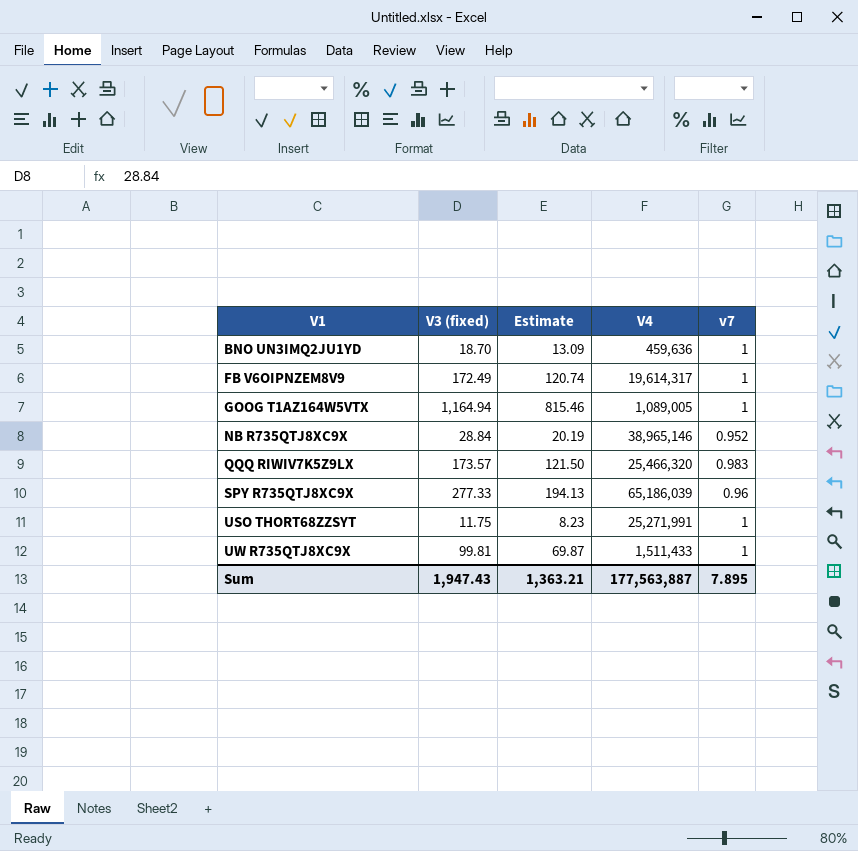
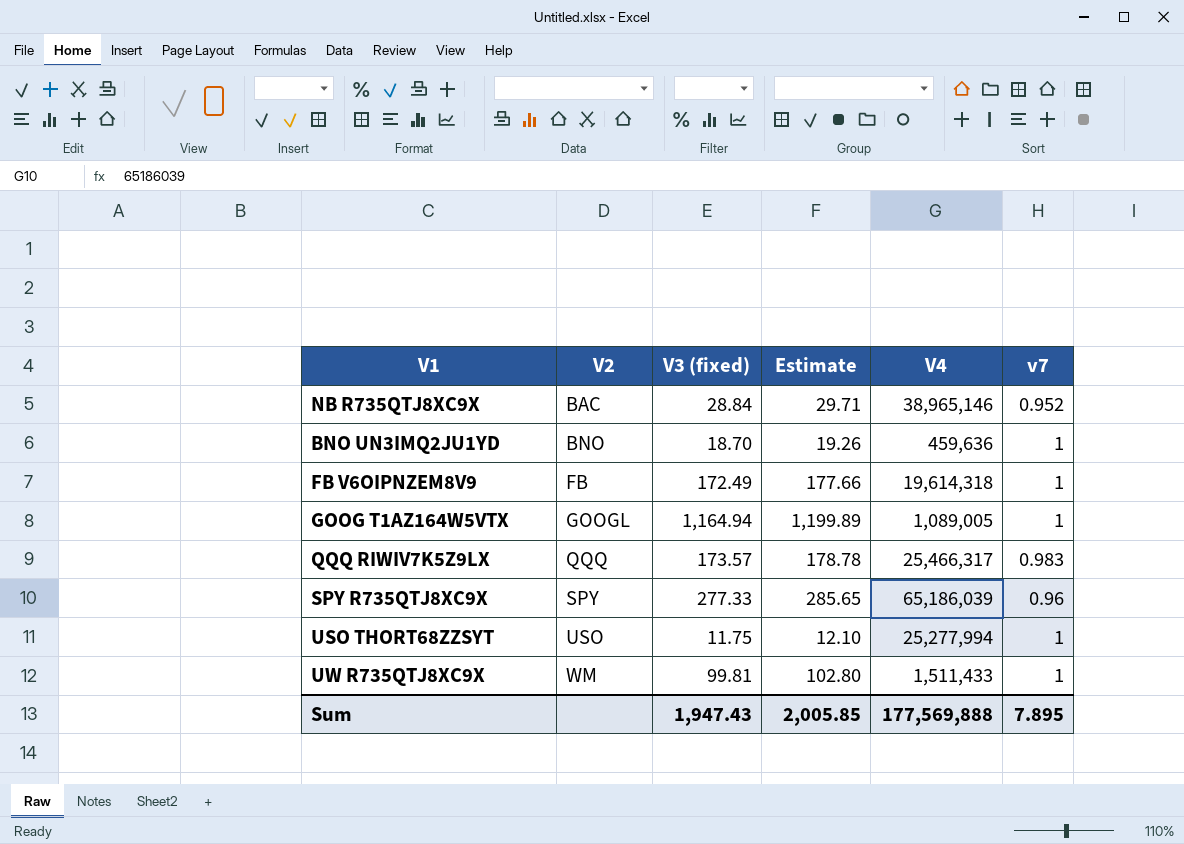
row order: V1 ascending -> V2 ascending
column V2 | position: none -> 2
column Estimate | formula: [V3 (fixed)] * 0.7 -> [V3 (fixed)] * 1.03
FB V6OIPNZEM8V9 | V4: 19,614,317 -> 19,614,318
QQQ RIWIV7K5Z9LX | V4: 25,466,320 -> 25,466,317
USO THORT68ZZSYT | V4: 25,271,991 -> 25,277,994
Sum | Estimate: 1,363.21 -> 2,005.85
Sum | V4: 177,563,887 -> 177,569,888

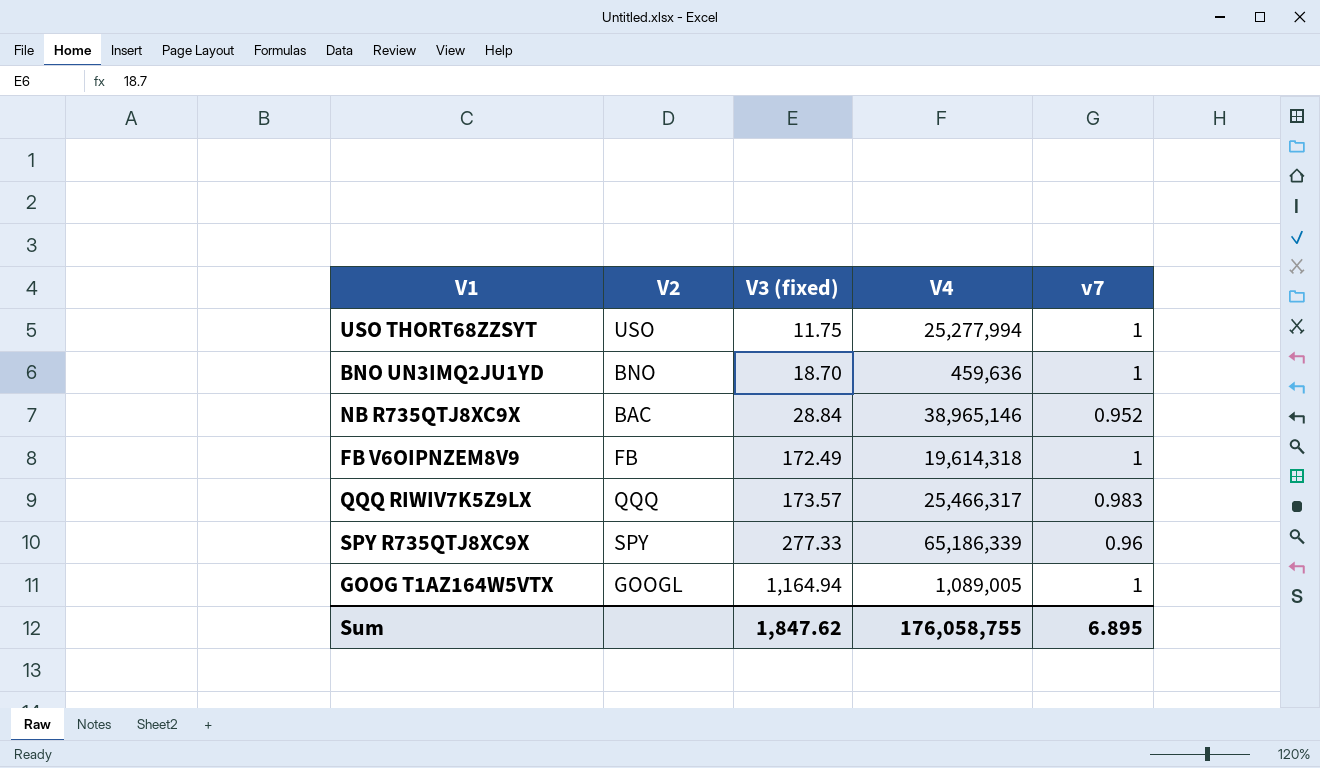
row order: V2 ascending -> V3 (fixed) ascending
column Estimate | formula: [V3 (fixed)] * 1.03 -> none
row UW R735QTJ8XC9X: WM | 99.81 | 102.80 | 1,511,433 | 1 -> none
SPY R735QTJ8XC9X | V4: 65,186,039 -> 65,186,339
Sum | V3 (fixed): 1,947.43 -> 1,847.62
Sum | V4: 177,569,888 -> 176,058,755
Sum | v7: 7.895 -> 6.895

